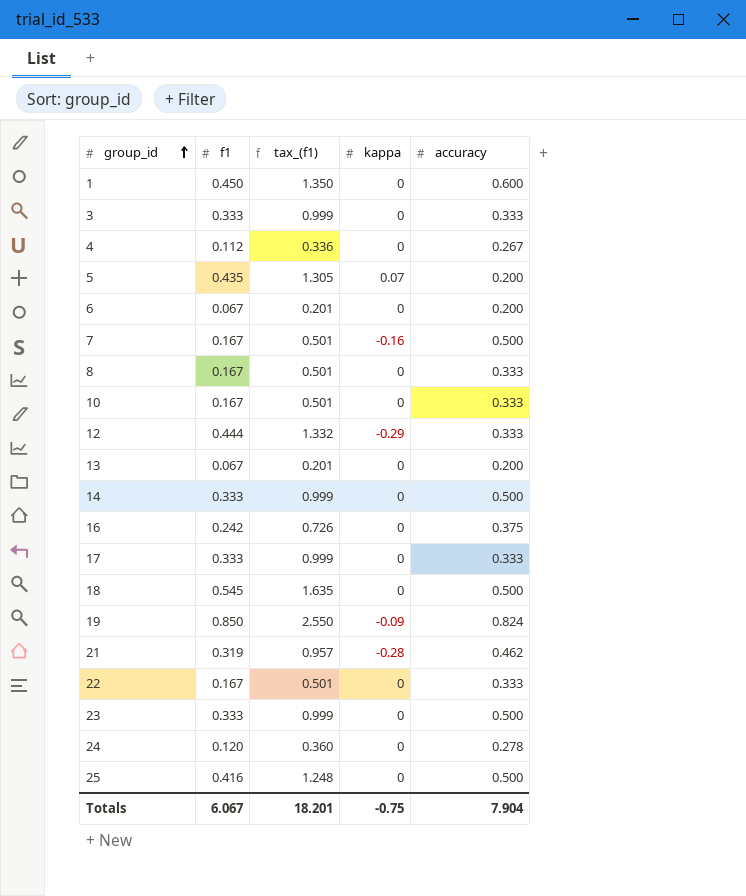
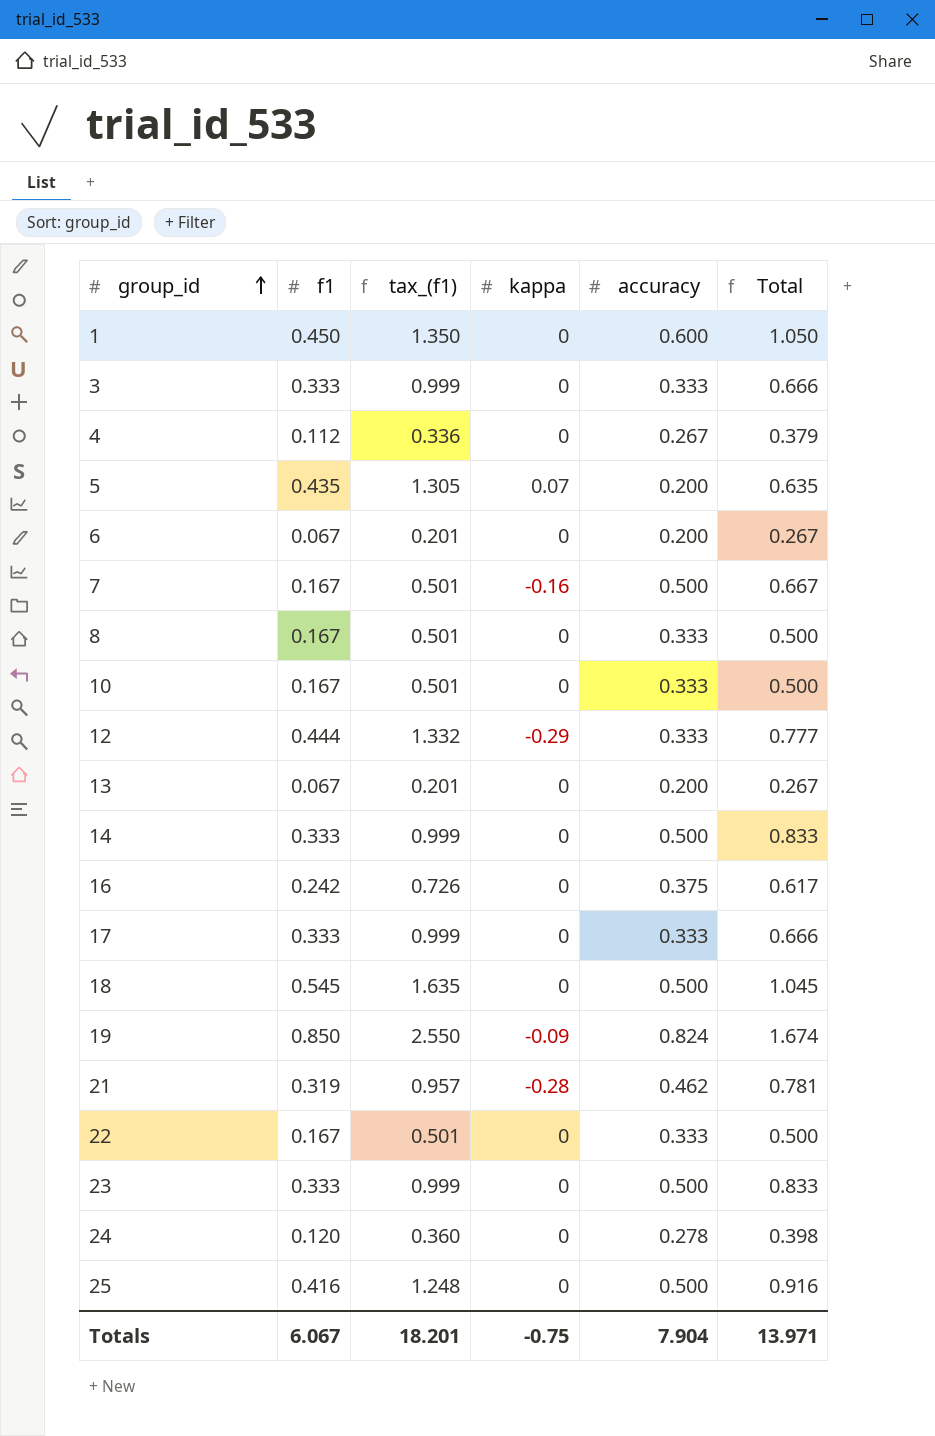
column Total | formula: none -> [f1] + [accuracy]

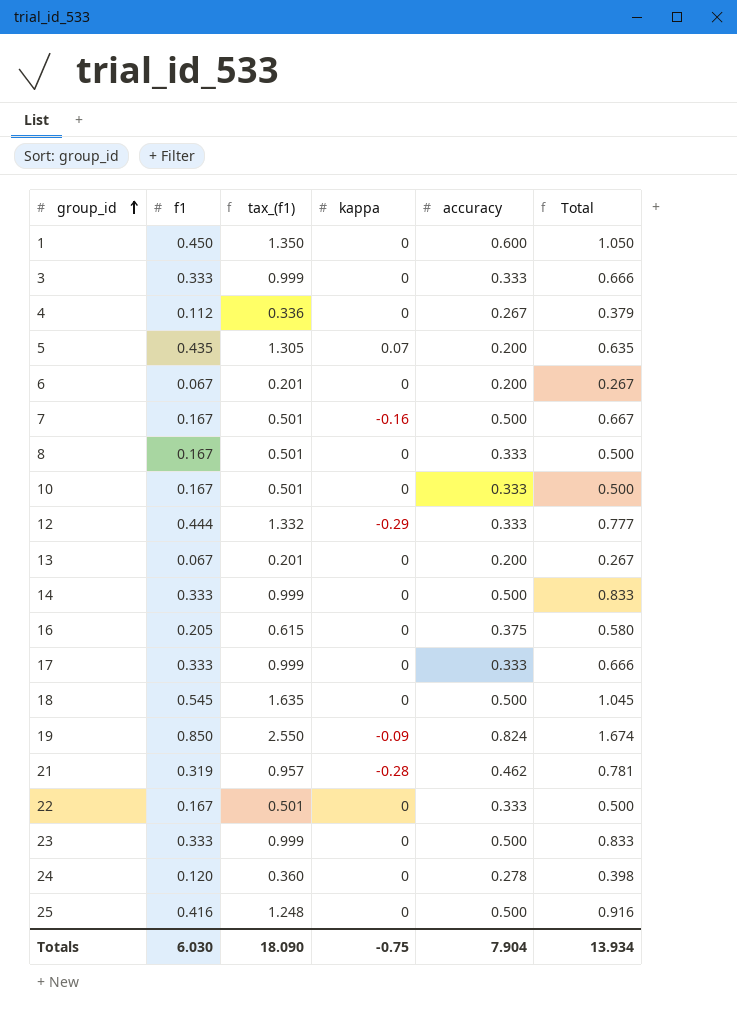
16 | f1: 0.242 -> 0.205
16 | tax_(f1): 0.726 -> 0.615
16 | Total: 0.617 -> 0.580
Totals | f1: 6.067 -> 6.030
Totals | tax_(f1): 18.201 -> 18.090
Totals | Total: 13.971 -> 13.934

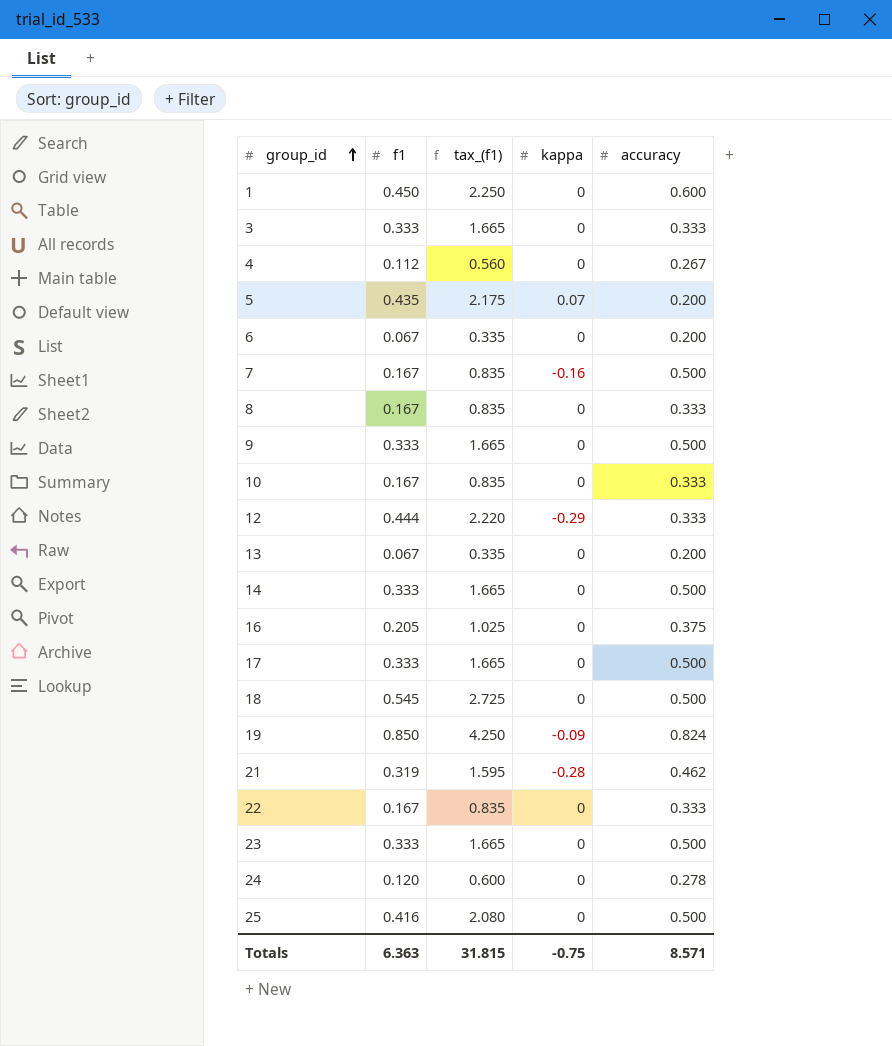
column Total | formula: [f1] + [accuracy] -> none
column tax_(f1) | formula: [f1] * 3 -> [f1] * 5
row 9: none -> 0.333 | 1.665 | 0 | 0.500
17 | accuracy: 0.333 -> 0.500
Totals | f1: 6.030 -> 6.363
Totals | tax_(f1): 18.090 -> 31.815
Totals | accuracy: 7.904 -> 8.571

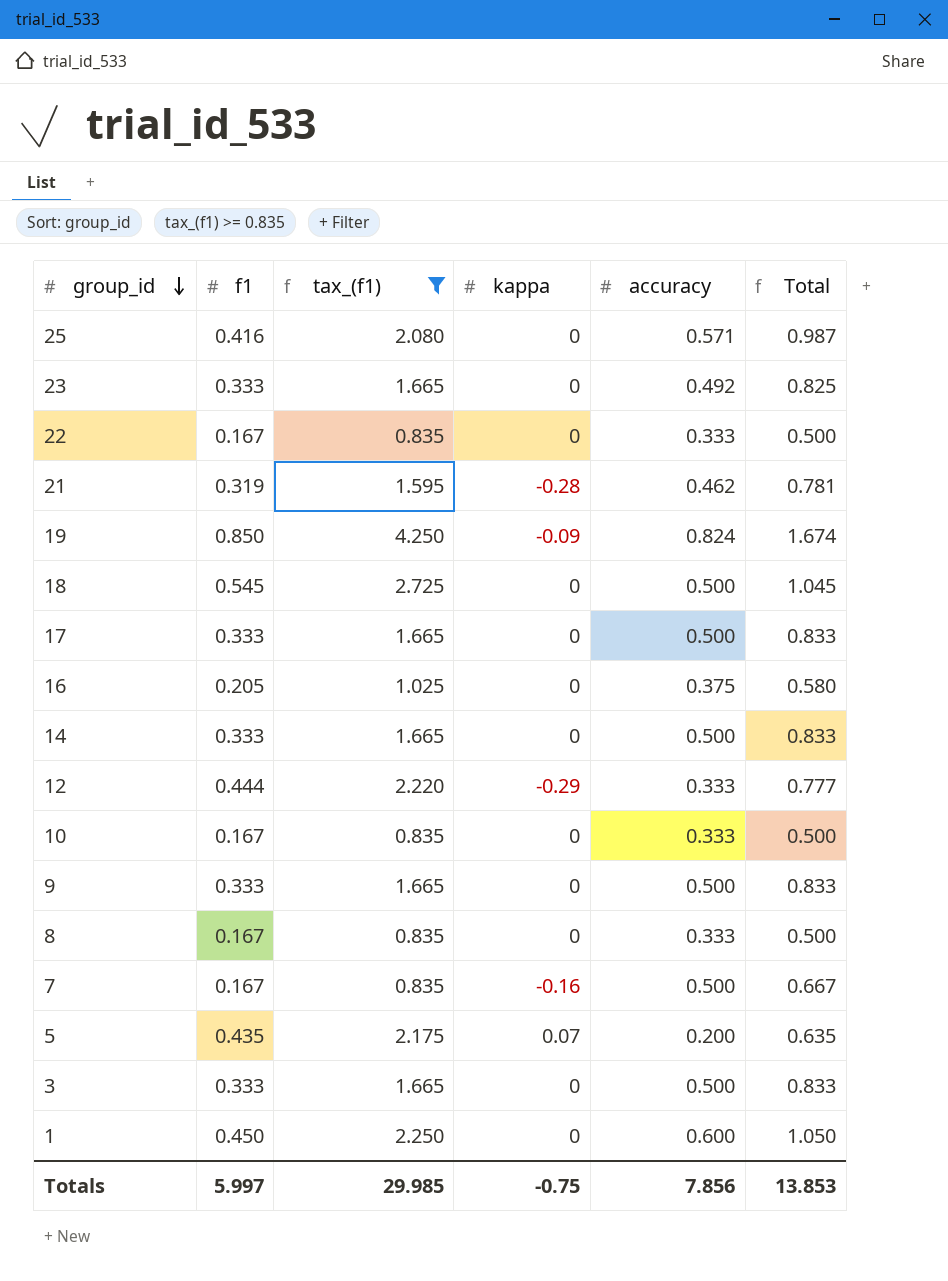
filter: none -> tax_(f1) >= 0.835
row order: group_id ascending -> group_id descending
column Total | formula: none -> [f1] + [accuracy]
25 | accuracy: 0.500 -> 0.571
23 | accuracy: 0.500 -> 0.492
3 | accuracy: 0.333 -> 0.500
Totals | f1: 6.363 -> 5.997
Totals | tax_(f1): 31.815 -> 29.985
Totals | accuracy: 8.571 -> 7.856

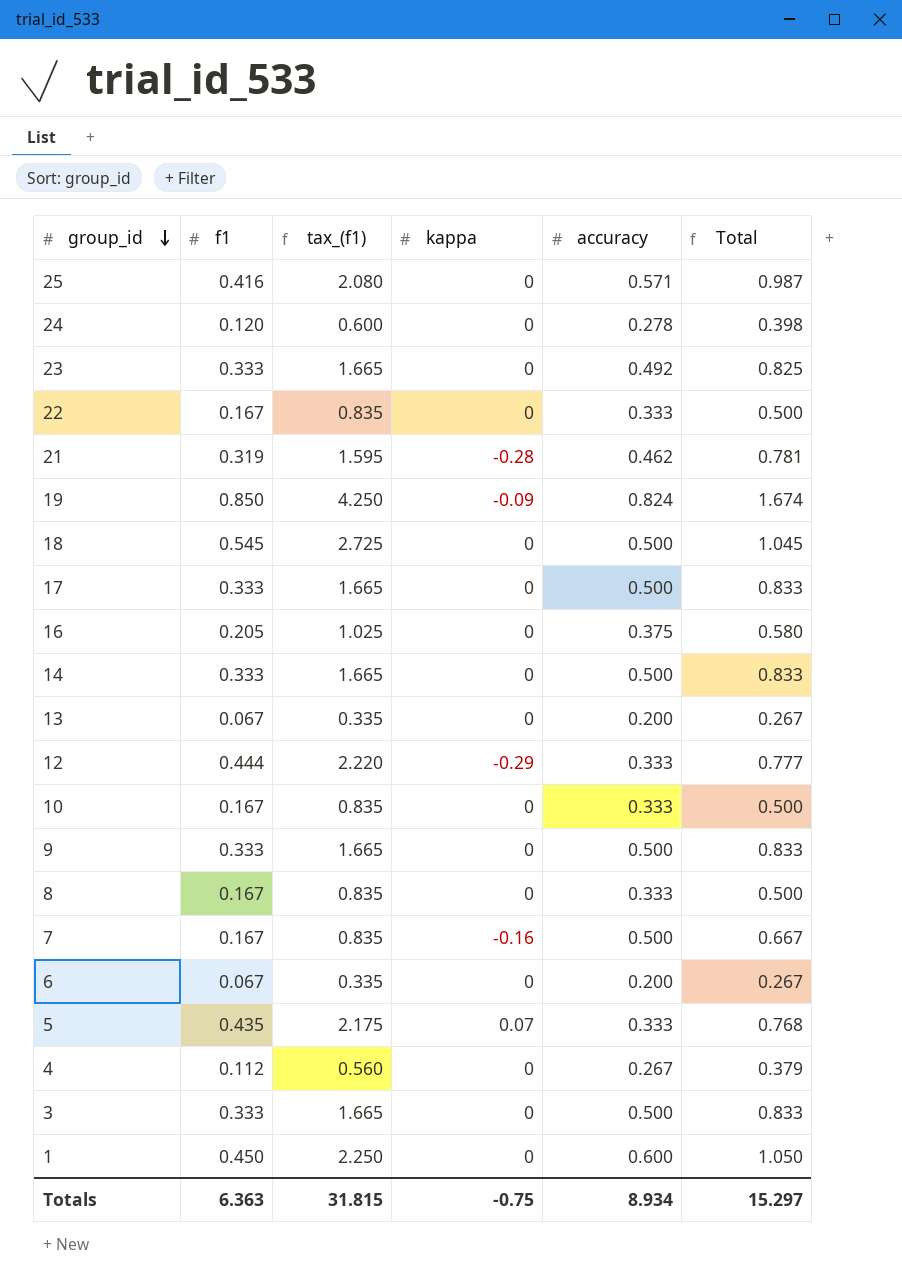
filter: tax_(f1) >= 0.835 -> none
5 | accuracy: 0.200 -> 0.333
5 | Total: 0.635 -> 0.768
Totals | f1: 5.997 -> 6.363
Totals | tax_(f1): 29.985 -> 31.815
Totals | accuracy: 7.856 -> 8.934
Totals | Total: 13.853 -> 15.297

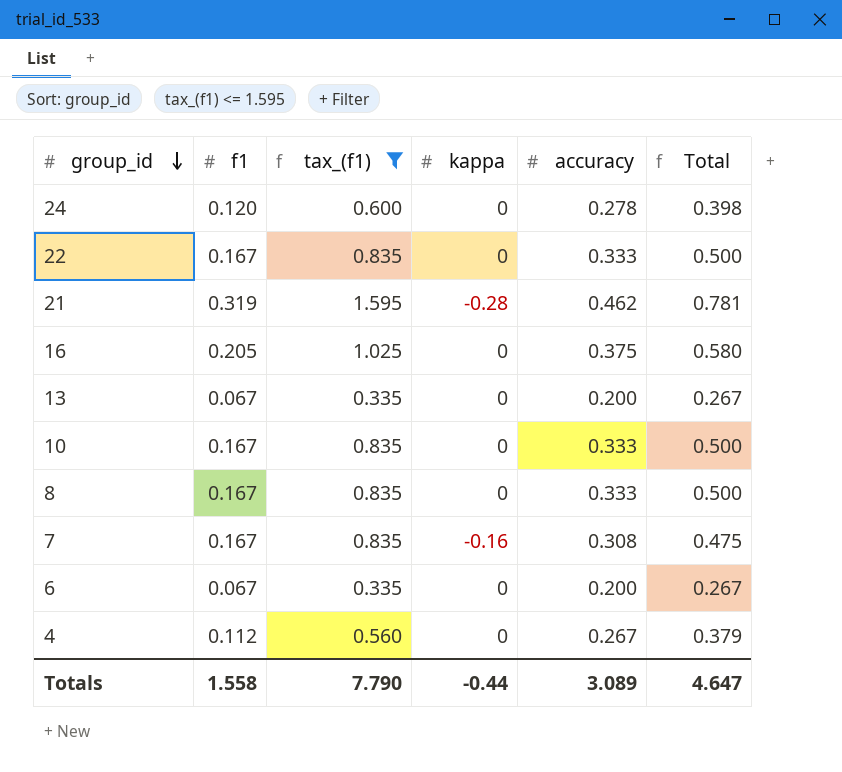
filter: none -> tax_(f1) <= 1.595
7 | accuracy: 0.500 -> 0.308
7 | Total: 0.667 -> 0.475
Totals | f1: 6.363 -> 1.558
Totals | tax_(f1): 31.815 -> 7.790
Totals | kappa: -0.75 -> -0.44
Totals | accuracy: 8.934 -> 3.089
Totals | Total: 15.297 -> 4.647

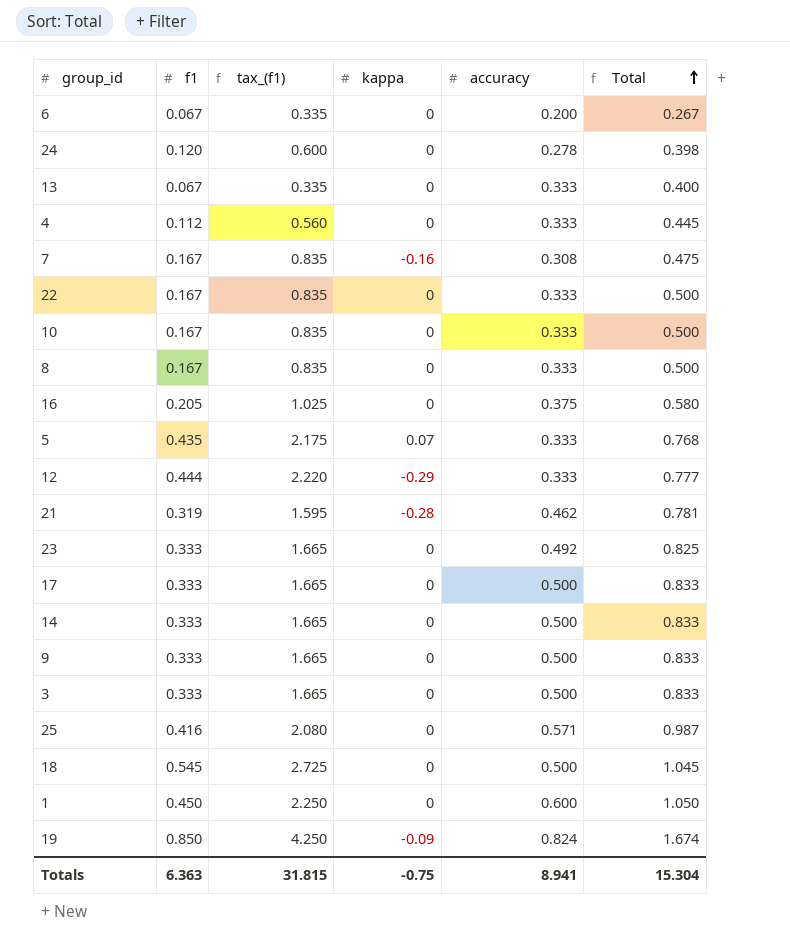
filter: tax_(f1) <= 1.595 -> none
row order: group_id descending -> Total ascending
13 | accuracy: 0.200 -> 0.333
13 | Total: 0.267 -> 0.400
4 | accuracy: 0.267 -> 0.333
4 | Total: 0.379 -> 0.445
Totals | f1: 1.558 -> 6.363
Totals | tax_(f1): 7.790 -> 31.815
Totals | kappa: -0.44 -> -0.75
Totals | accuracy: 3.089 -> 8.941
Totals | Total: 4.647 -> 15.304

